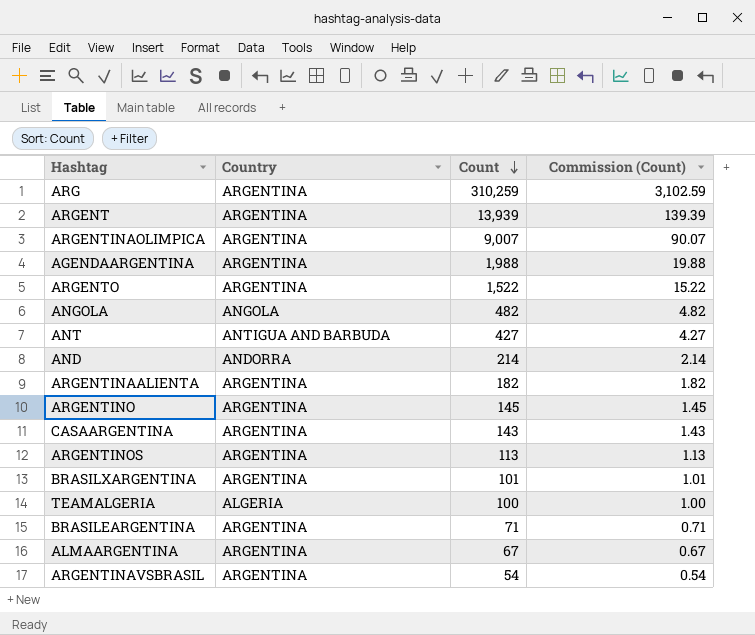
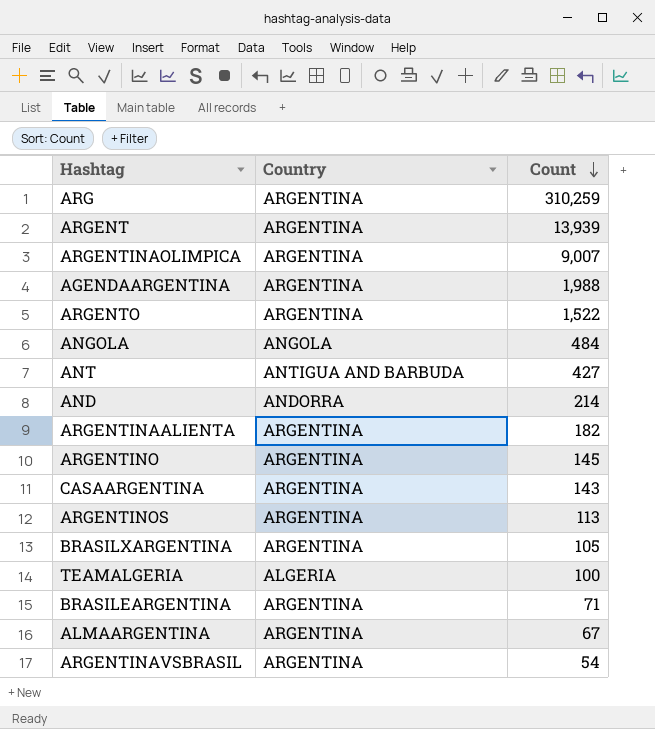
column Commission (Count) | formula: [Count] * 0.01 -> none
ANGOLA | Count: 482 -> 484
BRASILXARGENTINA | Count: 101 -> 105

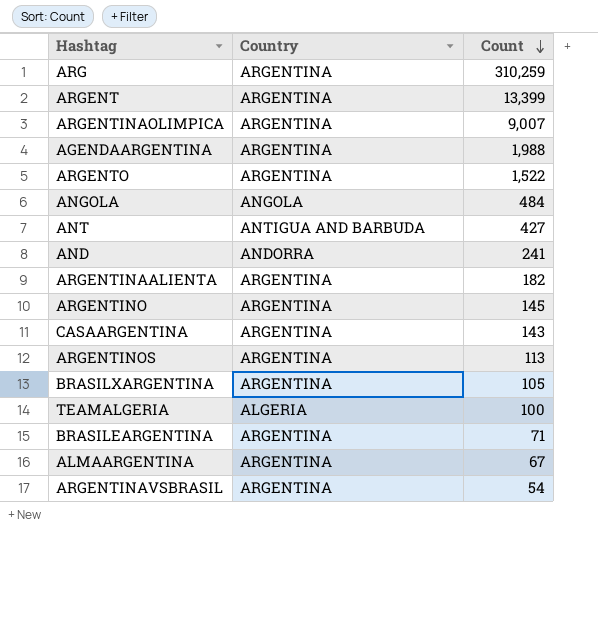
ARGENT | Count: 13,939 -> 13,399
AND | Count: 214 -> 241

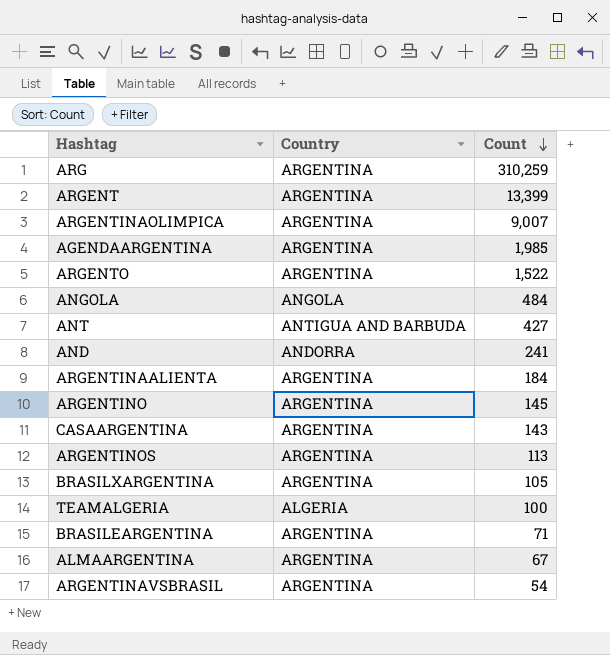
AGENDAARGENTINA | Count: 1,988 -> 1,985
ARGENTINAALIENTA | Count: 182 -> 184

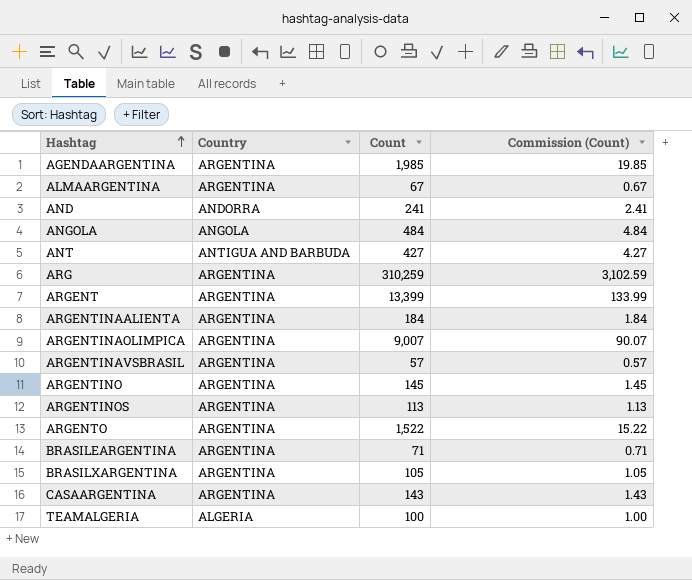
row order: Count descending -> Hashtag ascending
column Commission (Count) | formula: none -> [Count] * 0.01
ARGENTINAVSBRASIL | Count: 54 -> 57

